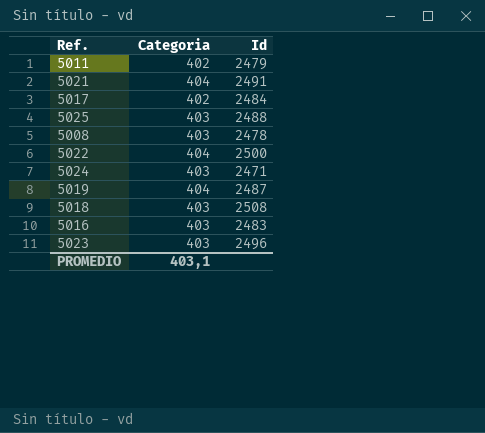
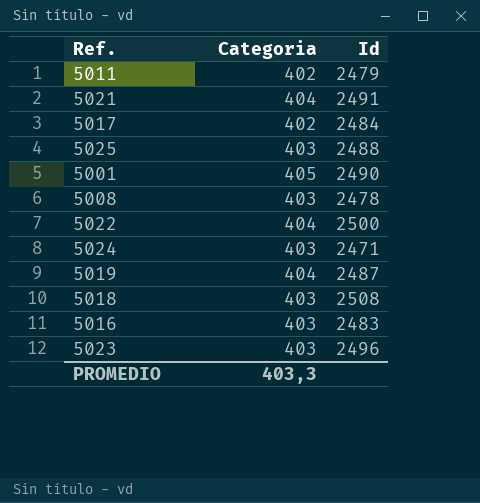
row 5001: none -> 405 | 2490
PROMEDIO | Categoria: 403,1 -> 403,3

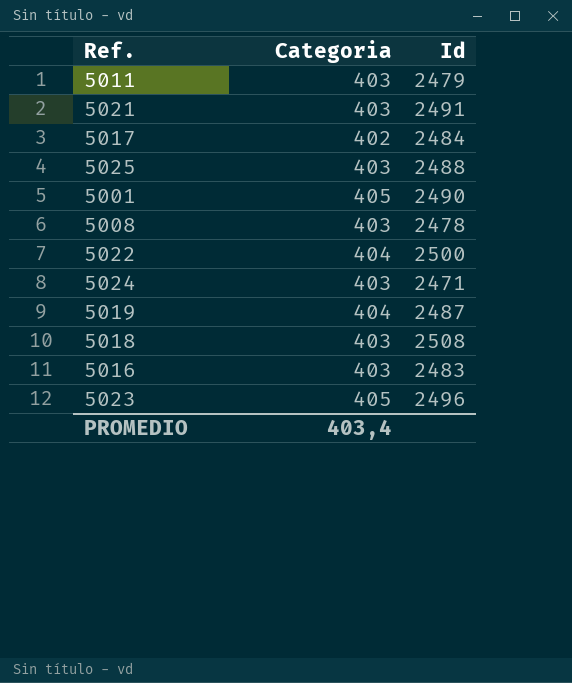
5011 | Categoria: 402 -> 403
5021 | Categoria: 404 -> 403
5023 | Categoria: 403 -> 405
PROMEDIO | Categoria: 403,3 -> 403,4

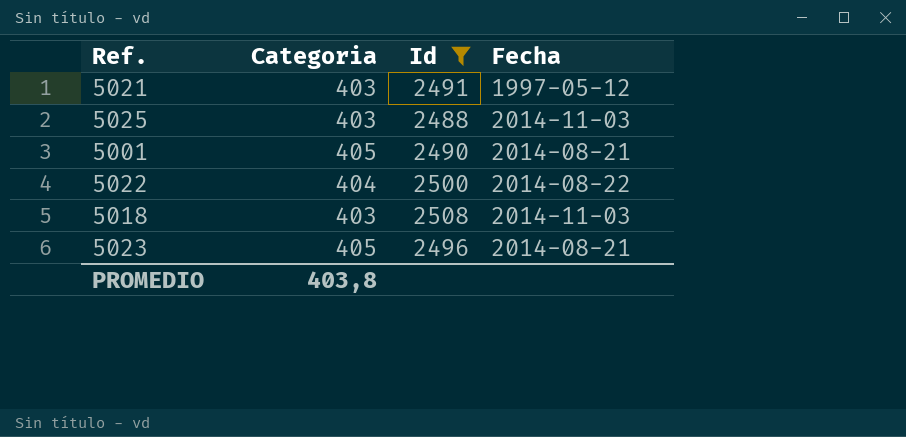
filter: none -> Id >= 2488
column Fecha | position: none -> 4
PROMEDIO | Categoria: 403,4 -> 403,8

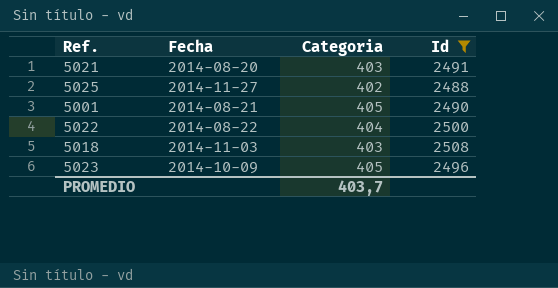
column Fecha | position: 4 -> 2
5021 | Fecha: 1997-05-12 -> 2014-08-20
5025 | Fecha: 2014-11-03 -> 2014-11-27
5025 | Categoria: 403 -> 402
5023 | Fecha: 2014-08-21 -> 2014-10-09
PROMEDIO | Categoria: 403,8 -> 403,7

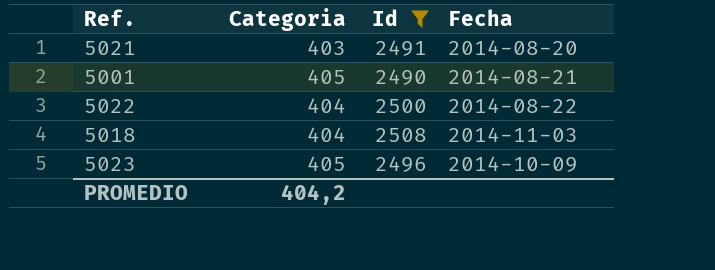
column Fecha | position: 2 -> 4
row 5025: 2014-11-27 | 402 | 2488 -> none
5018 | Categoria: 403 -> 404
PROMEDIO | Categoria: 403,7 -> 404,2

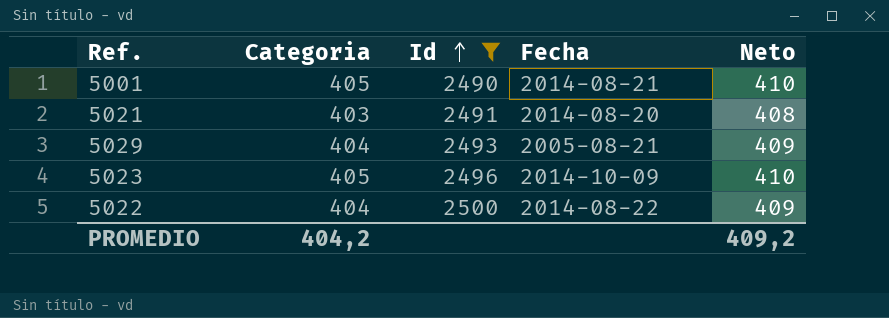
row order: none -> Id ascending
column Neto | formula: none -> [Categoria] + 5
row 5018: 404 | 2508 | 2014-11-03 -> none
row 5029: none -> 404 | 2493 | 2005-08-21 | 409

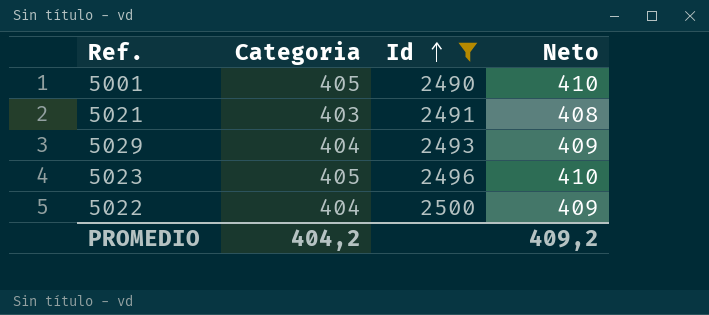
column Fecha | position: 4 -> none

